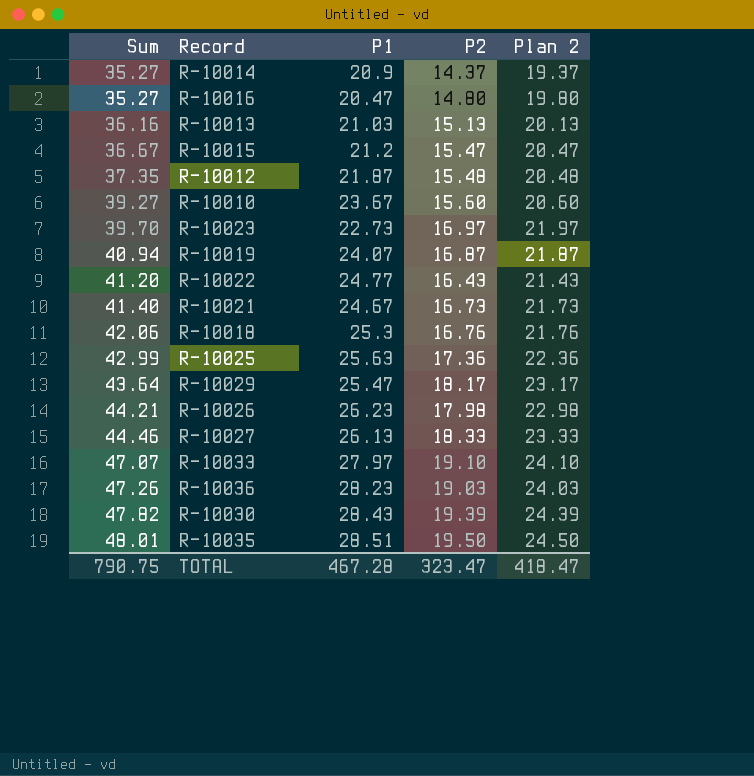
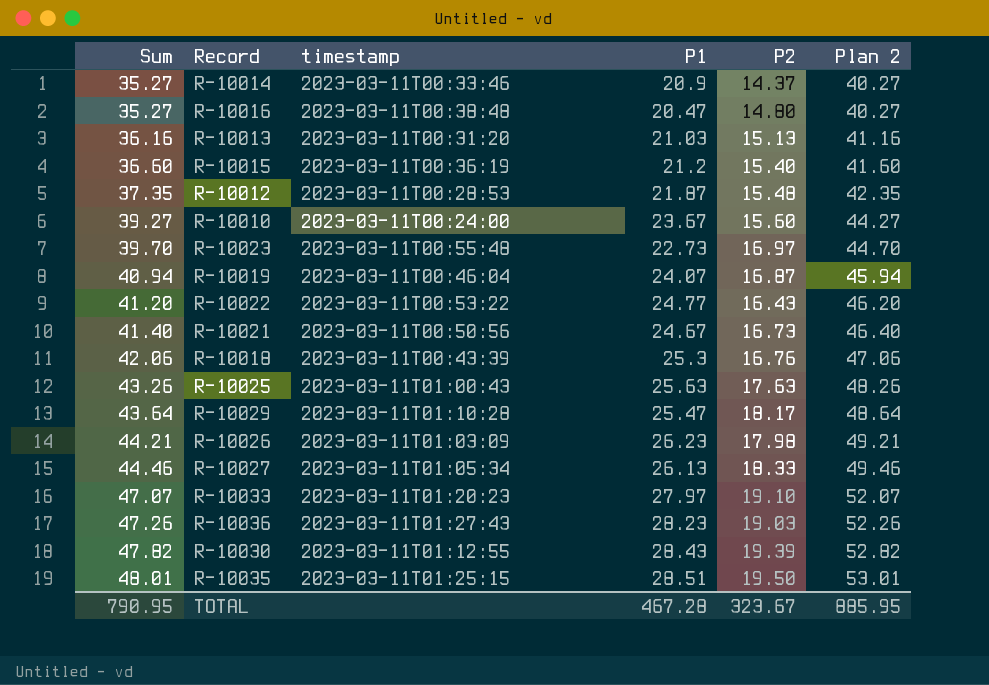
column timestamp | position: none -> 3
column Plan 2 | formula: [P2] + 5 -> [Sum] + 5
R-10015 | Sum: 36.67 -> 36.60
R-10015 | P2: 15.47 -> 15.40
R-10025 | Sum: 42.99 -> 43.26
R-10025 | P2: 17.36 -> 17.63
TOTAL | Sum: 790.75 -> 790.95
TOTAL | P2: 323.47 -> 323.67
TOTAL | Plan 2: 418.47 -> 885.95

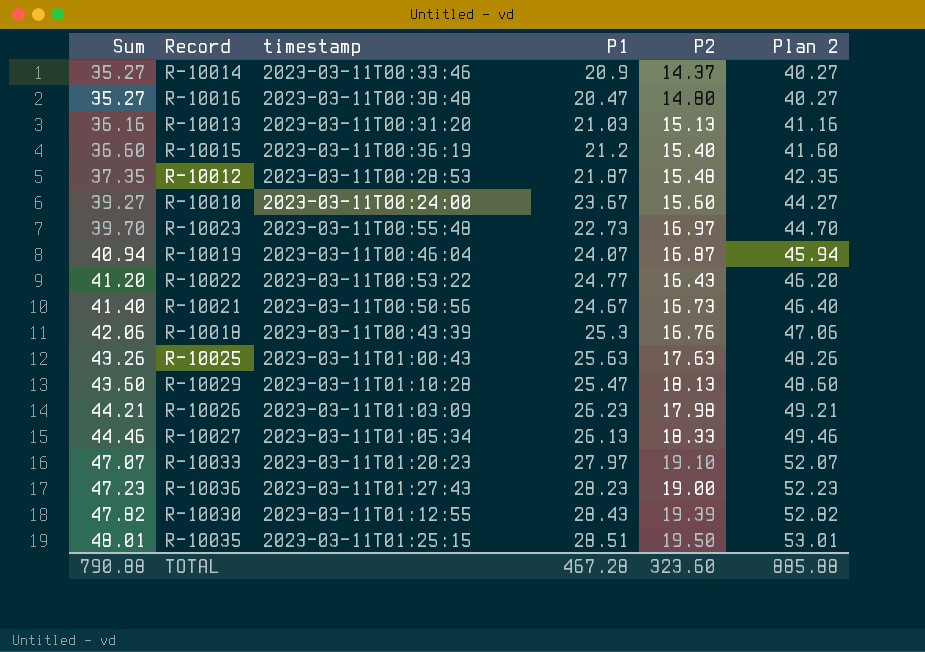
R-10029 | Sum: 43.64 -> 43.60
R-10029 | P2: 18.17 -> 18.13
R-10029 | Plan 2: 48.64 -> 48.60
R-10036 | Sum: 47.26 -> 47.23
R-10036 | P2: 19.03 -> 19.00
R-10036 | Plan 2: 52.26 -> 52.23
TOTAL | Sum: 790.95 -> 790.88
TOTAL | P2: 323.67 -> 323.60
TOTAL | Plan 2: 885.95 -> 885.88

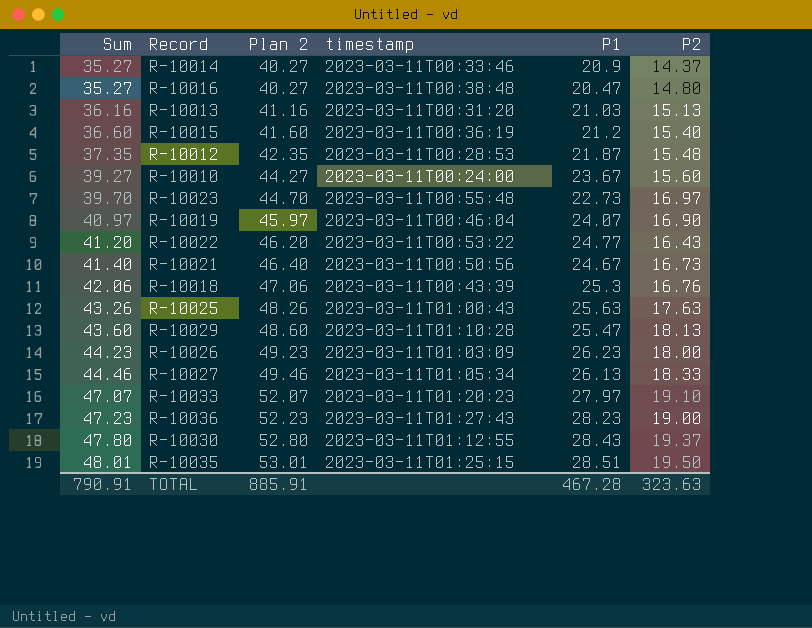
column Plan 2 | position: 6 -> 3
R-10019 | Sum: 40.94 -> 40.97
R-10019 | Plan 2: 45.94 -> 45.97
R-10019 | P2: 16.87 -> 16.90
R-10026 | Sum: 44.21 -> 44.23
R-10026 | Plan 2: 49.21 -> 49.23
R-10026 | P2: 17.98 -> 18.00
R-10030 | Sum: 47.82 -> 47.80
R-10030 | Plan 2: 52.82 -> 52.80
R-10030 | P2: 19.39 -> 19.37
TOTAL | Sum: 790.88 -> 790.91
TOTAL | Plan 2: 885.88 -> 885.91
TOTAL | P2: 323.60 -> 323.63

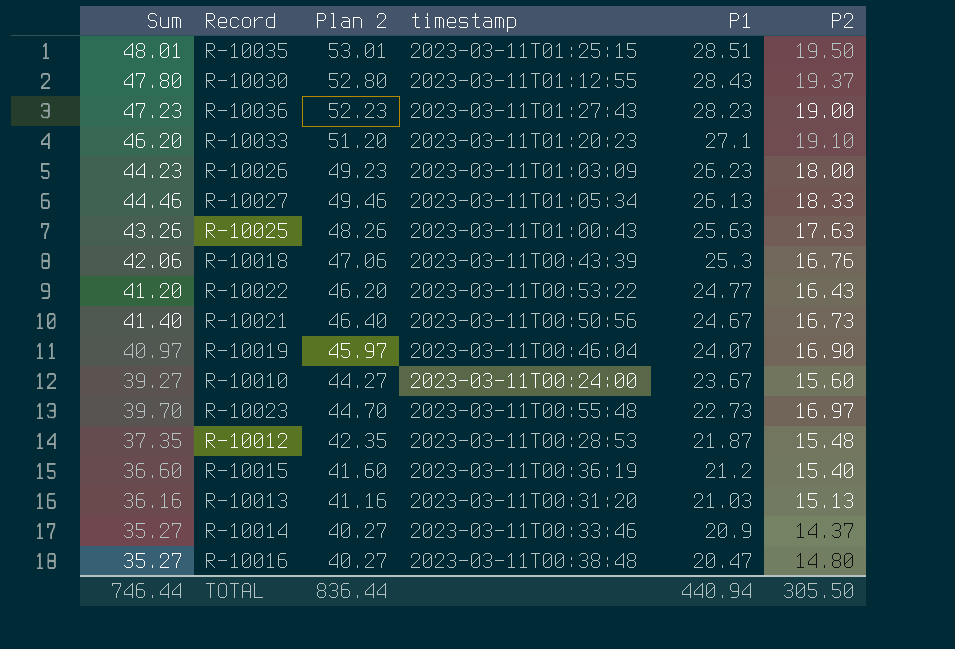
row order: Sum ascending -> P1 descending
row R-10029: 43.60 | 48.60 | 2023-03-11T01:10:28 | 25.47 | 18.13 -> none
R-10033 | Sum: 47.07 -> 46.20
R-10033 | Plan 2: 52.07 -> 51.20
R-10033 | P1: 27.97 -> 27.1
TOTAL | Sum: 790.91 -> 746.44
TOTAL | Plan 2: 885.91 -> 836.44
TOTAL | P1: 467.28 -> 440.94
TOTAL | P2: 323.63 -> 305.50

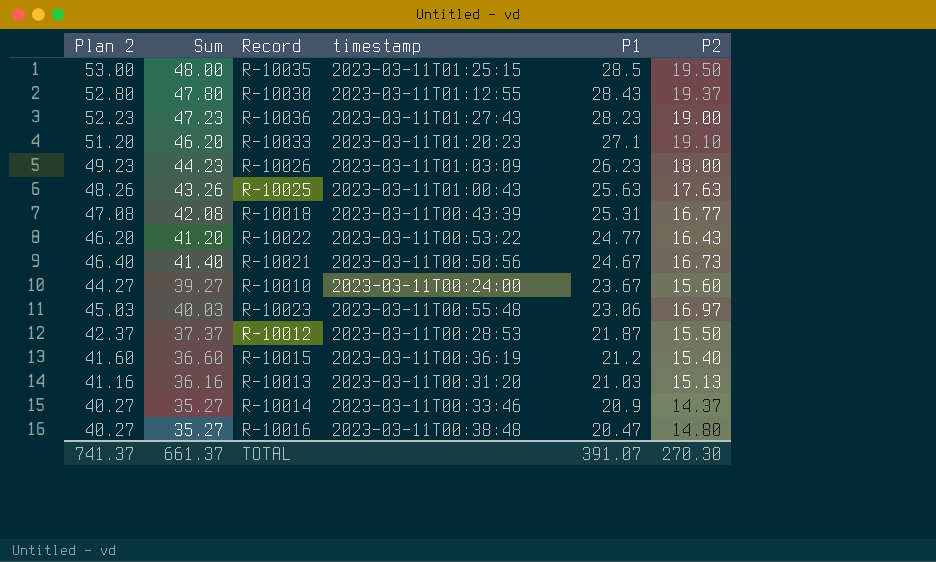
column Plan 2 | position: 3 -> 1
row R-10027: 44.46 | 49.46 | 2023-03-11T01:05:34 | 26.13 | 18.33 -> none
row R-10019: 40.97 | 45.97 | 2023-03-11T00:46:04 | 24.07 | 16.90 -> none
R-10035 | Plan 2: 53.01 -> 53.00
R-10035 | Sum: 48.01 -> 48.00
R-10035 | P1: 28.51 -> 28.5
R-10018 | Plan 2: 47.06 -> 47.08
R-10018 | Sum: 42.06 -> 42.08
R-10018 | P1: 25.3 -> 25.31
R-10018 | P2: 16.76 -> 16.77
R-10023 | Plan 2: 44.70 -> 45.03
R-10023 | Sum: 39.70 -> 40.03
R-10023 | P1: 22.73 -> 23.06
R-10012 | Plan 2: 42.35 -> 42.37
R-10012 | Sum: 37.35 -> 37.37
R-10012 | P2: 15.48 -> 15.50
TOTAL | Plan 2: 836.44 -> 741.37
TOTAL | Sum: 746.44 -> 661.37
TOTAL | P1: 440.94 -> 391.07
TOTAL | P2: 305.50 -> 270.30

